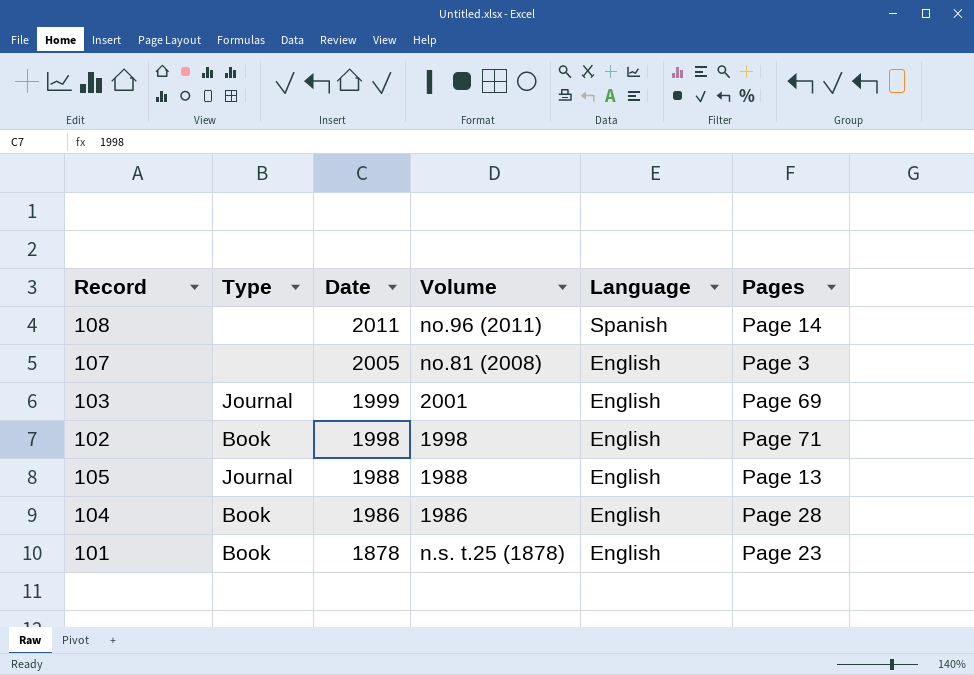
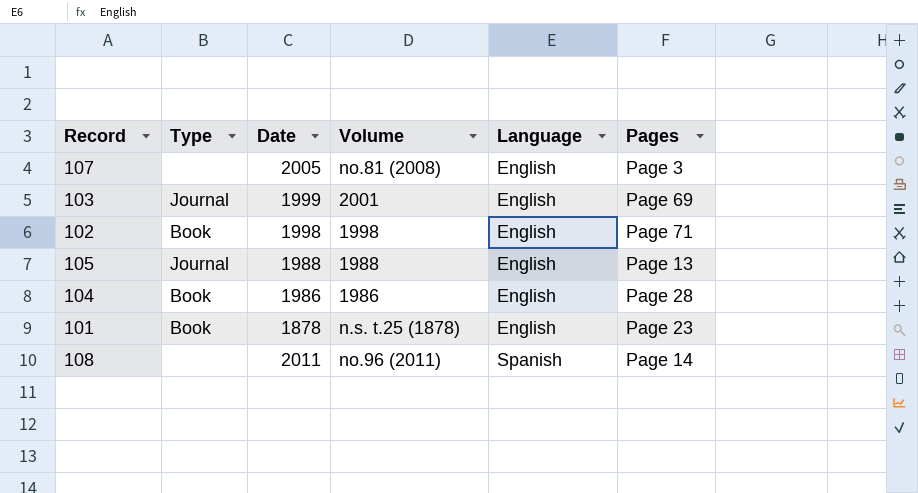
row order: Date descending -> Language ascending

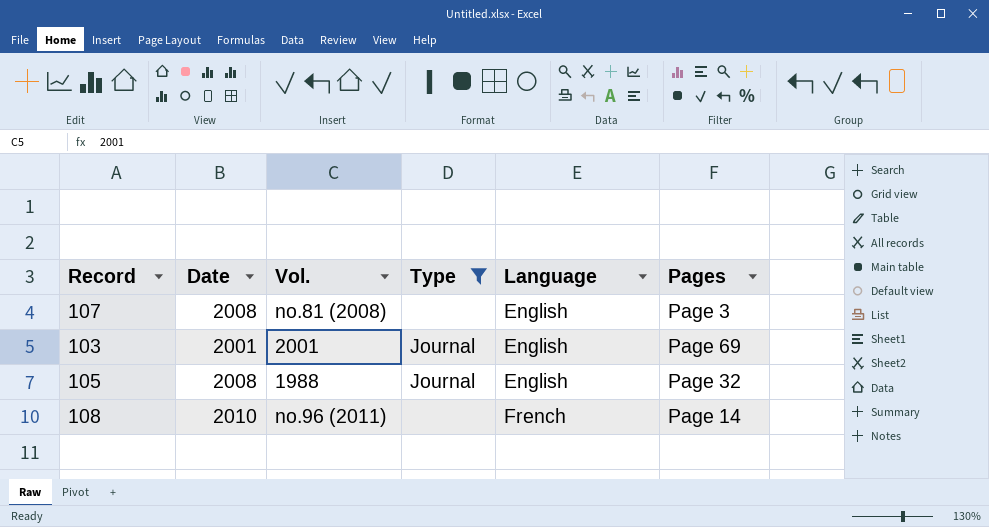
filter: none -> Type != Book
column name: Volume -> Vol.
column Type | position: 2 -> 4
107 | Date: 2005 -> 2008
103 | Date: 1999 -> 2001
105 | Date: 1988 -> 2008
105 | Pages: Page 13 -> Page 32
108 | Date: 2011 -> 2010
108 | Language: Spanish -> French

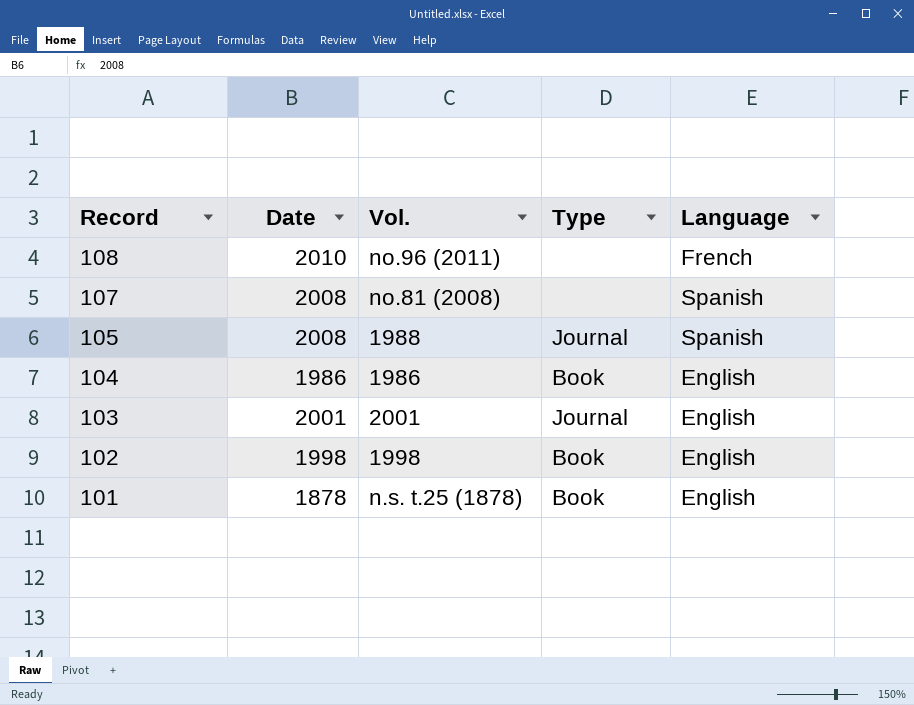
filter: Type != Book -> none
row order: Language ascending -> Record descending
column Pages | position: 6 -> none
107 | Language: English -> Spanish
105 | Language: English -> Spanish

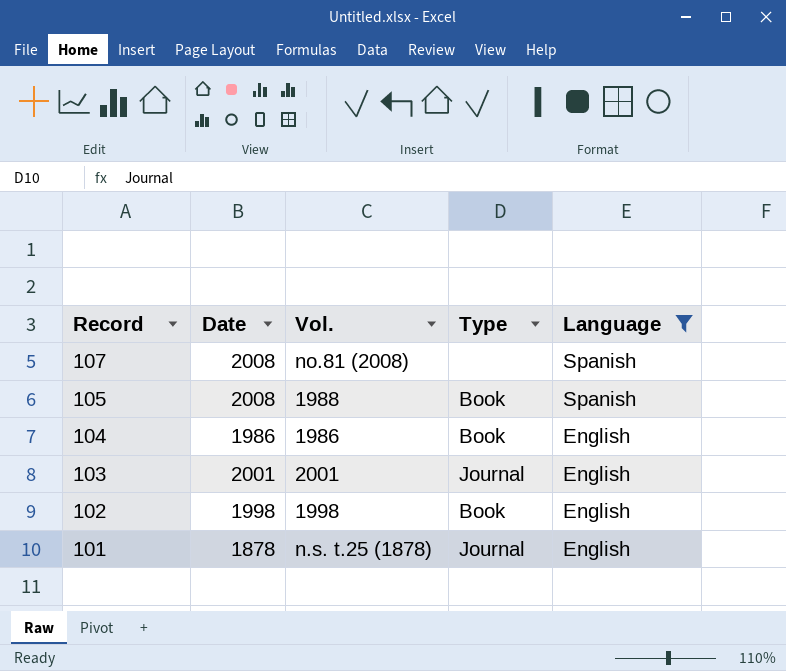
filter: none -> Language != French
105 | Type: Journal -> Book
101 | Type: Book -> Journal

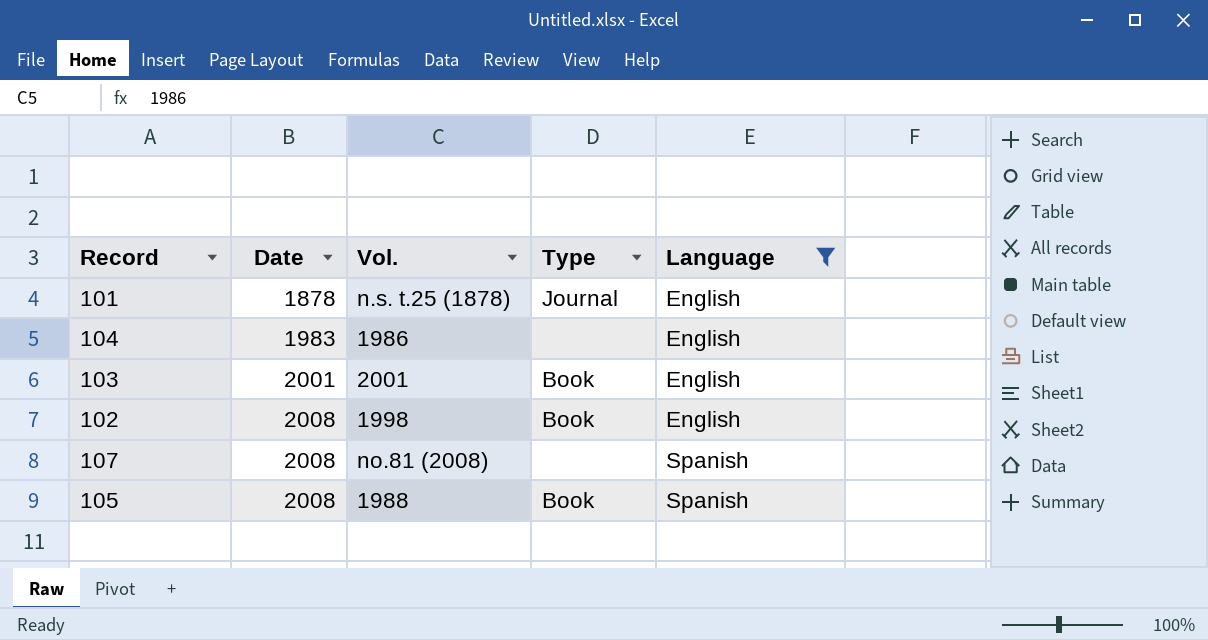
row order: Record descending -> Date ascending
104 | Date: 1986 -> 1983
104 | Type: Book -> none
103 | Type: Journal -> Book
102 | Date: 1998 -> 2008

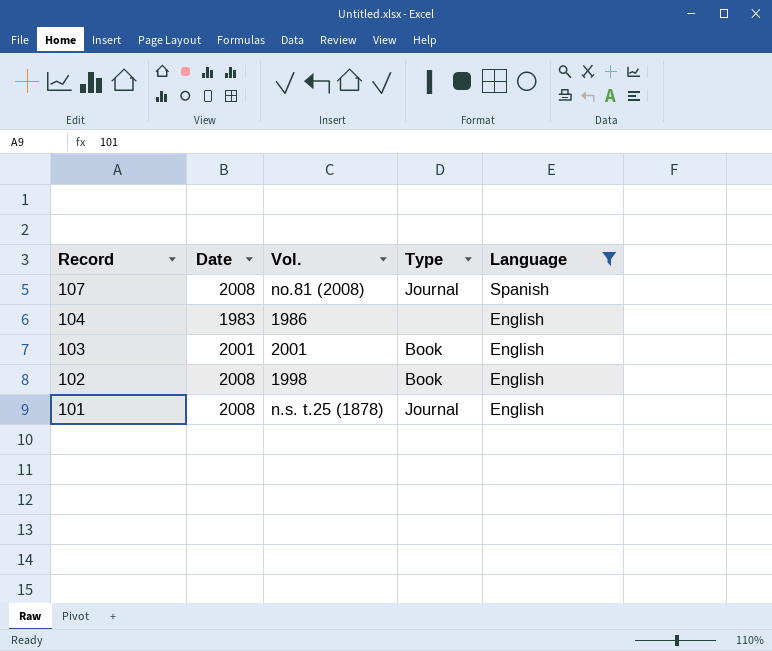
row order: Date ascending -> Record descending
row 105: 2008 | 1988 | Book | Spanish -> none
107 | Type: none -> Journal
101 | Date: 1878 -> 2008

